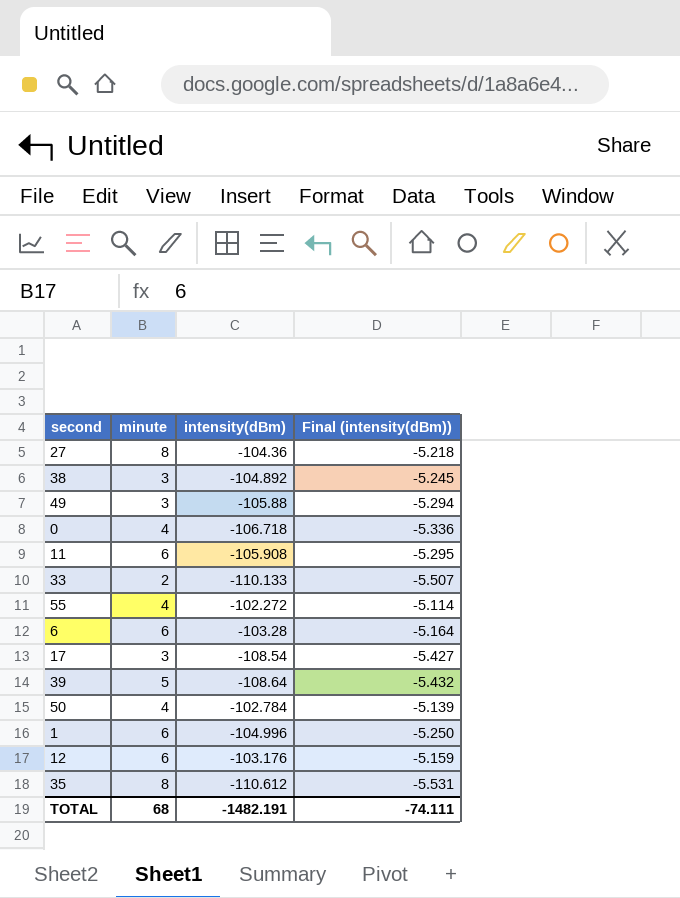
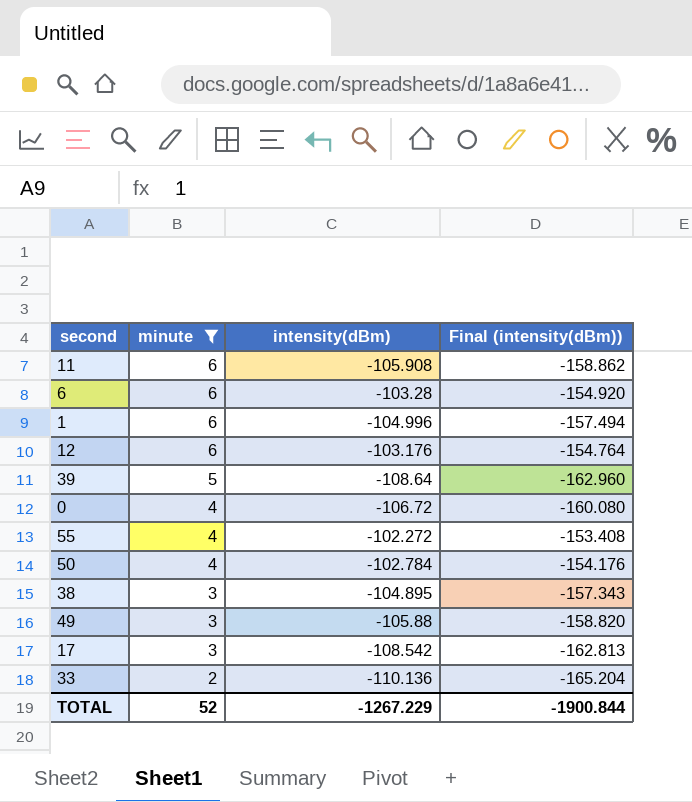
filter: none -> minute != 8
row order: none -> minute descending
column Final (intensity(dBm)) | formula: [intensity(dBm)] * 0.05 -> [intensity(dBm)] * 1.5
0 | intensity(dBm): -106.718 -> -106.72
38 | intensity(dBm): -104.892 -> -104.895
17 | intensity(dBm): -108.54 -> -108.542
33 | intensity(dBm): -110.133 -> -110.136
TOTAL | minute: 68 -> 52
TOTAL | intensity(dBm): -1482.191 -> -1267.229
TOTAL | Final (intensity(dBm)): -74.111 -> -1900.844

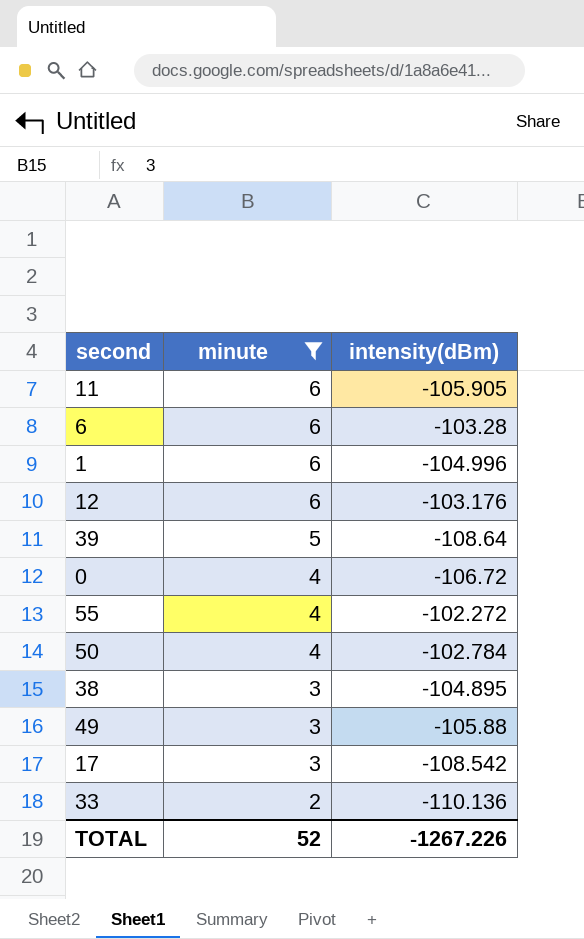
column Final (intensity(dBm)) | formula: [intensity(dBm)] * 1.5 -> none
11 | intensity(dBm): -105.908 -> -105.905
TOTAL | intensity(dBm): -1267.229 -> -1267.226

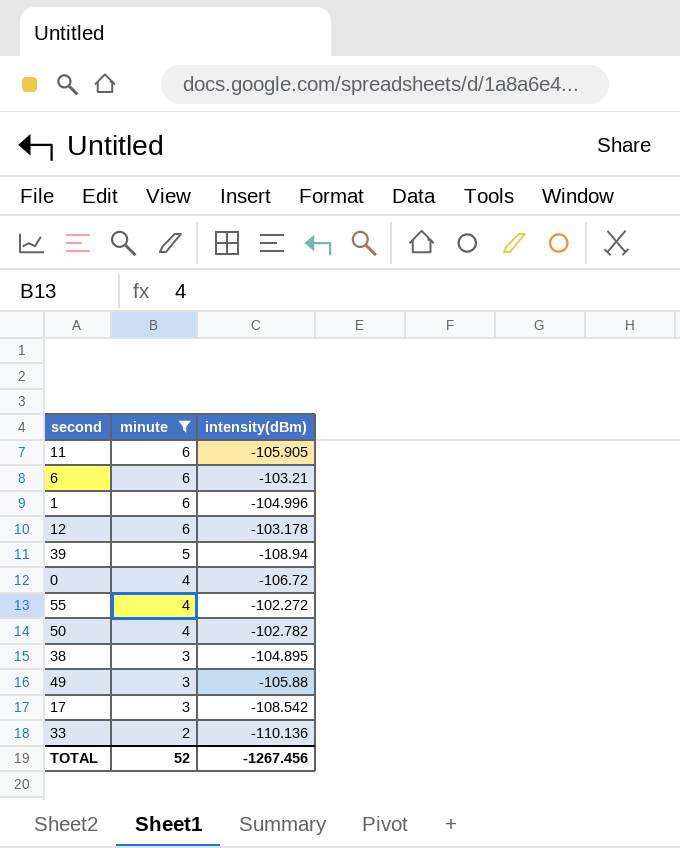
6 | intensity(dBm): -103.28 -> -103.21
12 | intensity(dBm): -103.176 -> -103.178
39 | intensity(dBm): -108.64 -> -108.94
50 | intensity(dBm): -102.784 -> -102.782
TOTAL | intensity(dBm): -1267.226 -> -1267.456

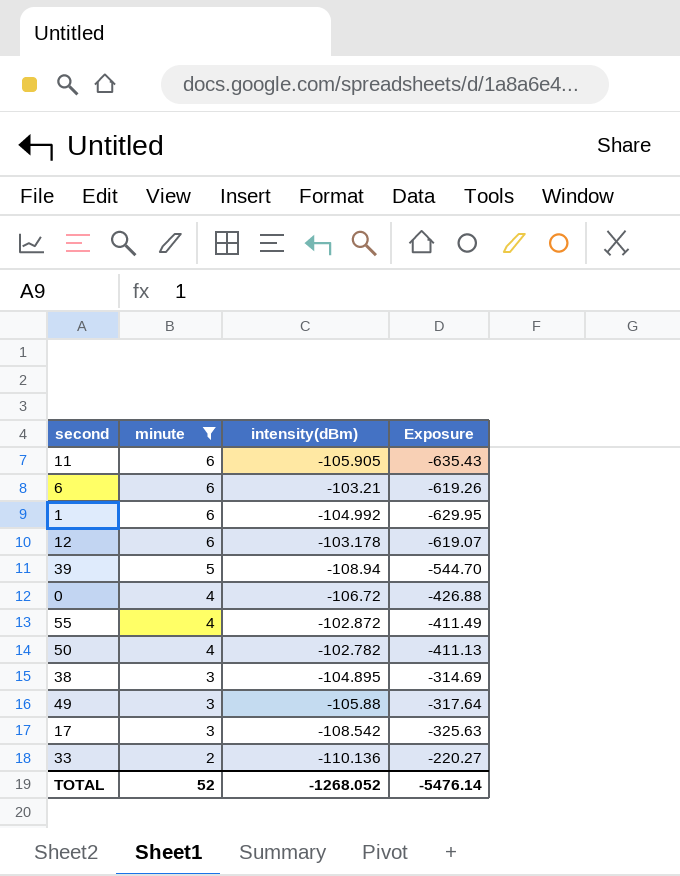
column Exposure | formula: none -> [minute] * [intensity(dBm)]
1 | intensity(dBm): -104.996 -> -104.992
55 | intensity(dBm): -102.272 -> -102.872
TOTAL | intensity(dBm): -1267.456 -> -1268.052

